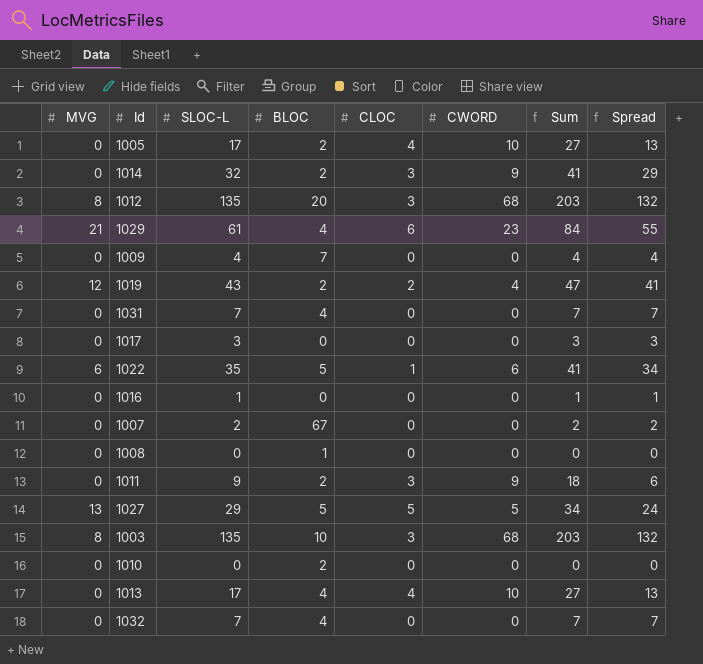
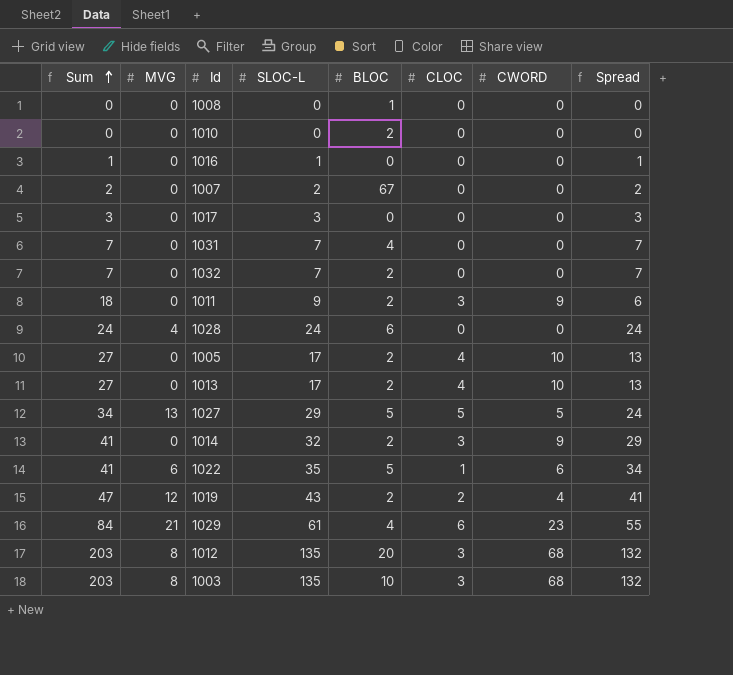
row order: none -> Sum ascending
column Sum | position: 7 -> 1
row 1009: 0 | 4 | 7 | 0 | 0 | 4 | 4 -> none
1032 | BLOC: 4 -> 2
row 1028: none -> 24 | 4 | 24 | 6 | 0 | 0 | 24
1013 | BLOC: 4 -> 2

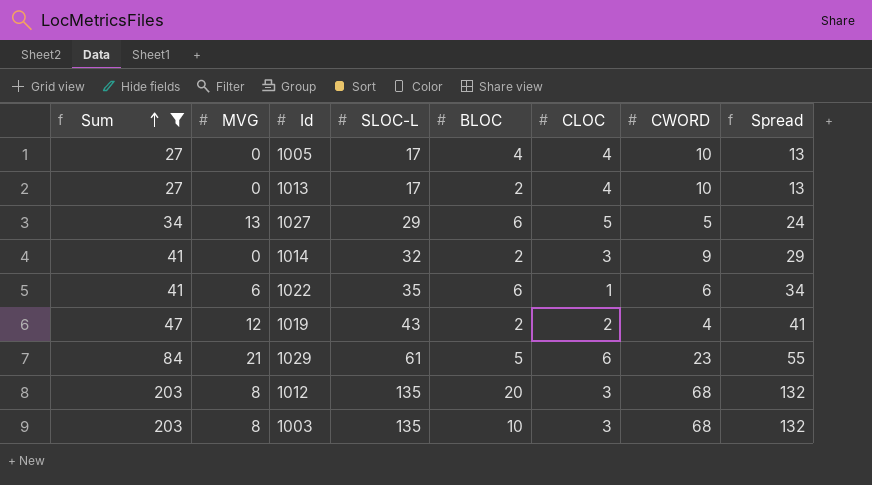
filter: none -> Sum >= 27
1005 | BLOC: 2 -> 4
1027 | BLOC: 5 -> 6
1022 | BLOC: 5 -> 6
1029 | BLOC: 4 -> 5

